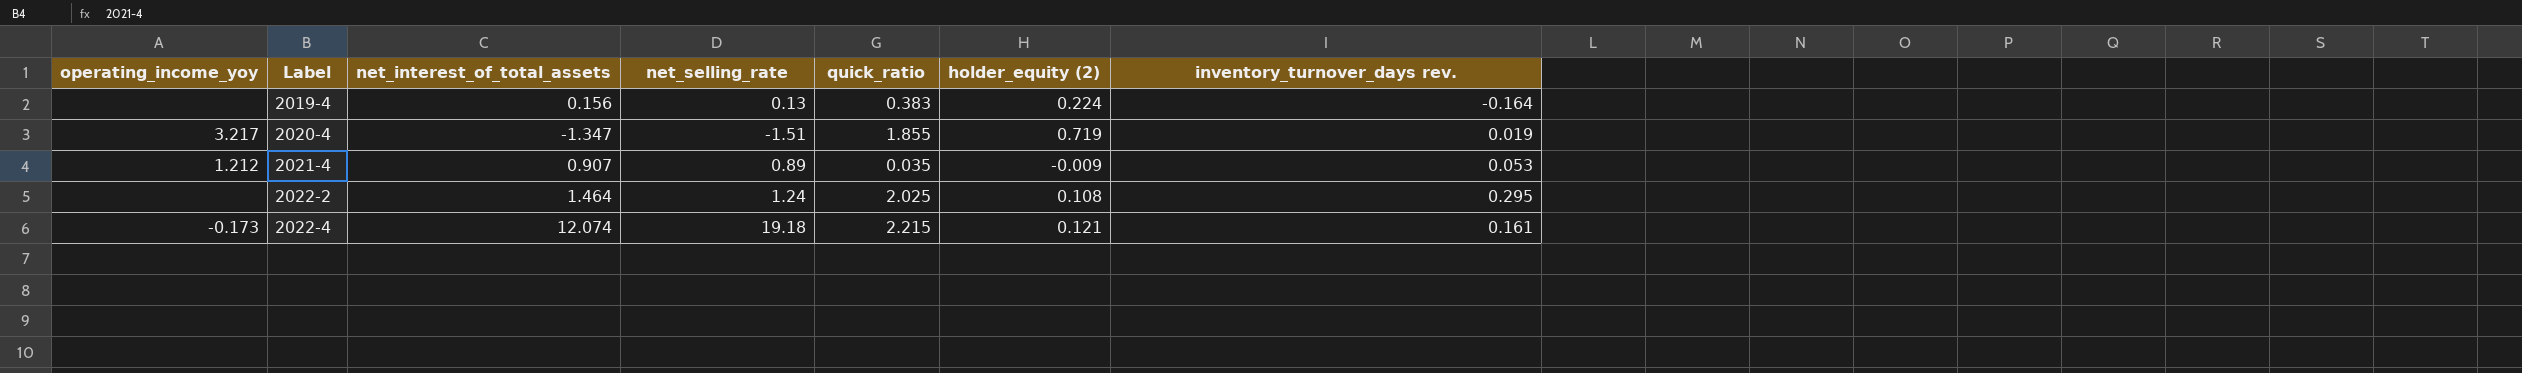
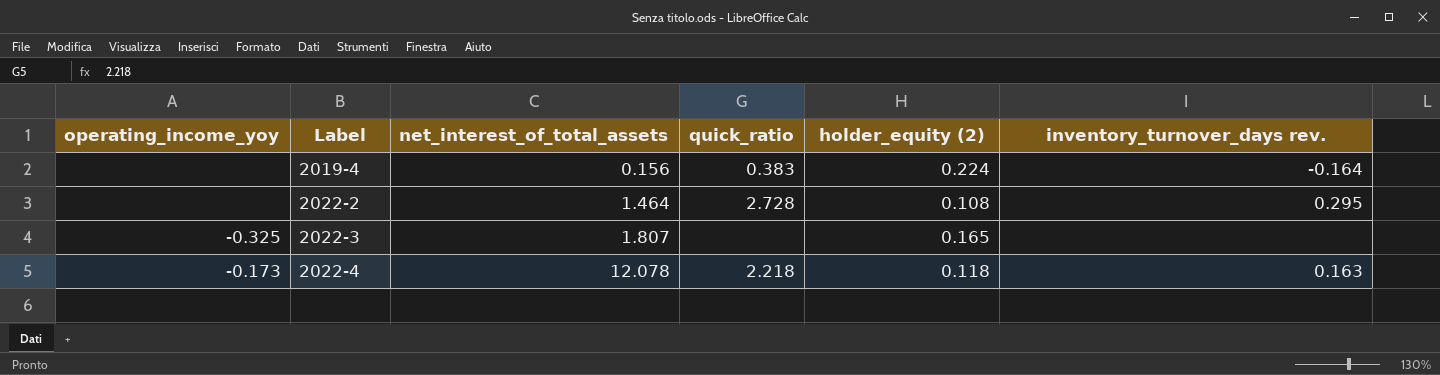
column net_selling_rate | position: 4 -> none
row 2020-4: 3.217 | -1.347 | -1.51 | 1.855 | 0.719 | 0.019 -> none
row 2021-4: 1.212 | 0.907 | 0.89 | 0.035 | -0.009 | 0.053 -> none
2022-2 | quick_ratio: 2.025 -> 2.728
row 2022-3: none -> -0.325 | 1.807 | none | 0.165 | none
2022-4 | net_interest_of_total_assets: 12.074 -> 12.078
2022-4 | quick_ratio: 2.215 -> 2.218
2022-4 | holder_equity (2): 0.121 -> 0.118
2022-4 | inventory_turnover_days rev.: 0.161 -> 0.163

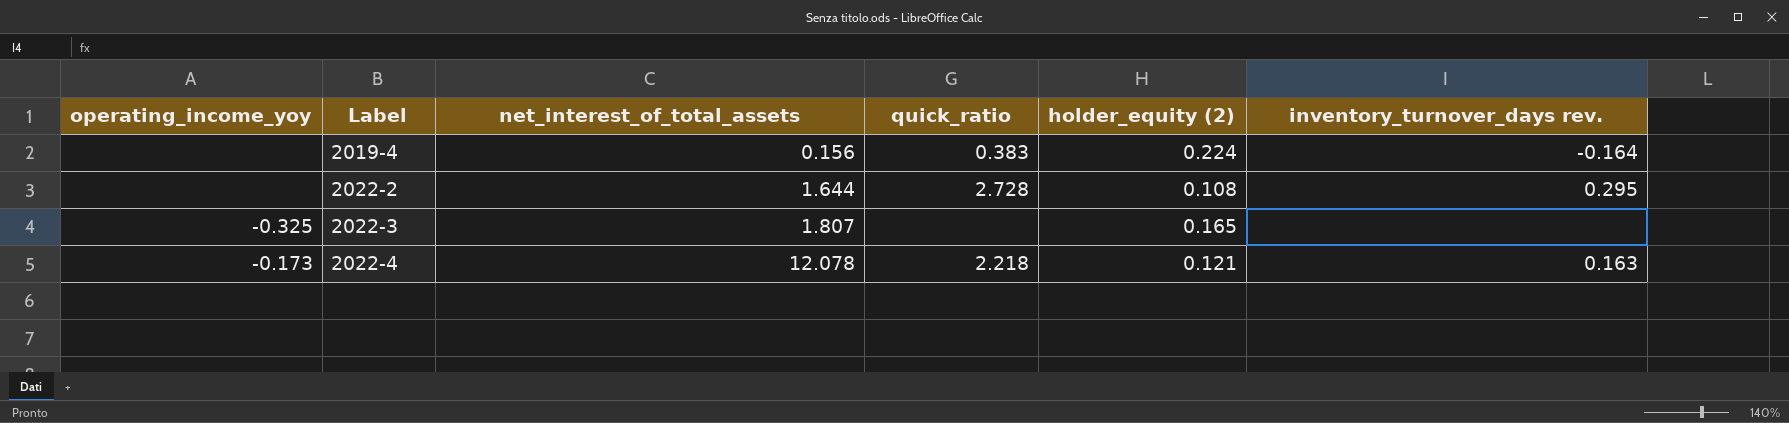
2022-2 | net_interest_of_total_assets: 1.464 -> 1.644
2022-4 | holder_equity (2): 0.118 -> 0.121

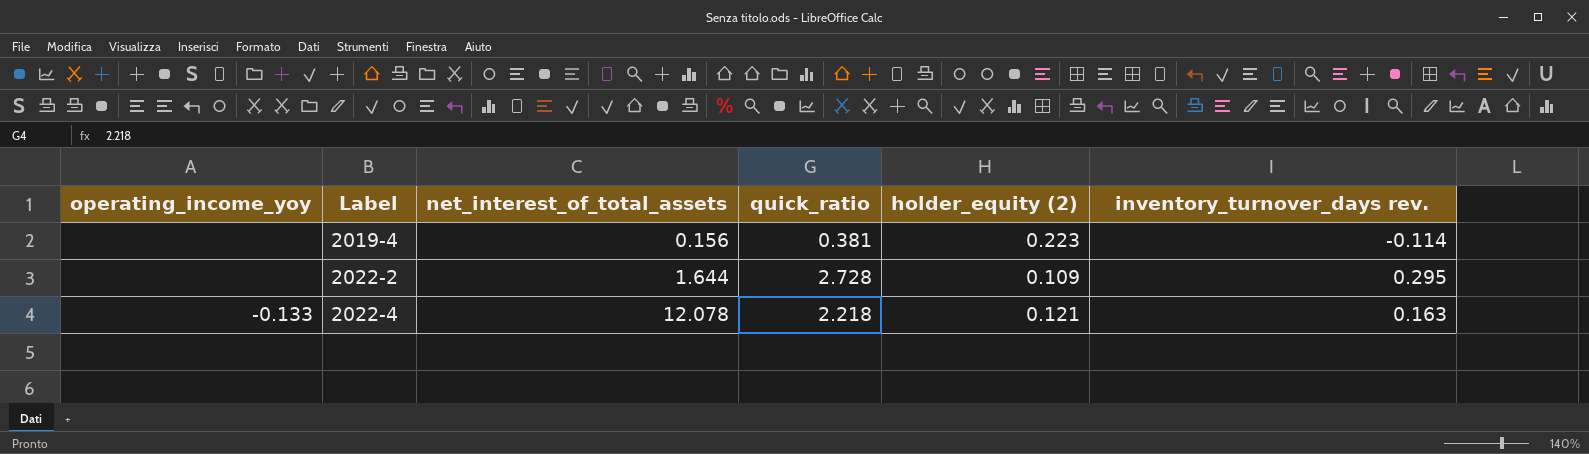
row 2022-3: -0.325 | 1.807 | none | 0.165 | none -> none
2019-4 | quick_ratio: 0.383 -> 0.381
2019-4 | holder_equity (2): 0.224 -> 0.223
2019-4 | inventory_turnover_days rev.: -0.164 -> -0.114
2022-2 | holder_equity (2): 0.108 -> 0.109
2022-4 | operating_income_yoy: -0.173 -> -0.133

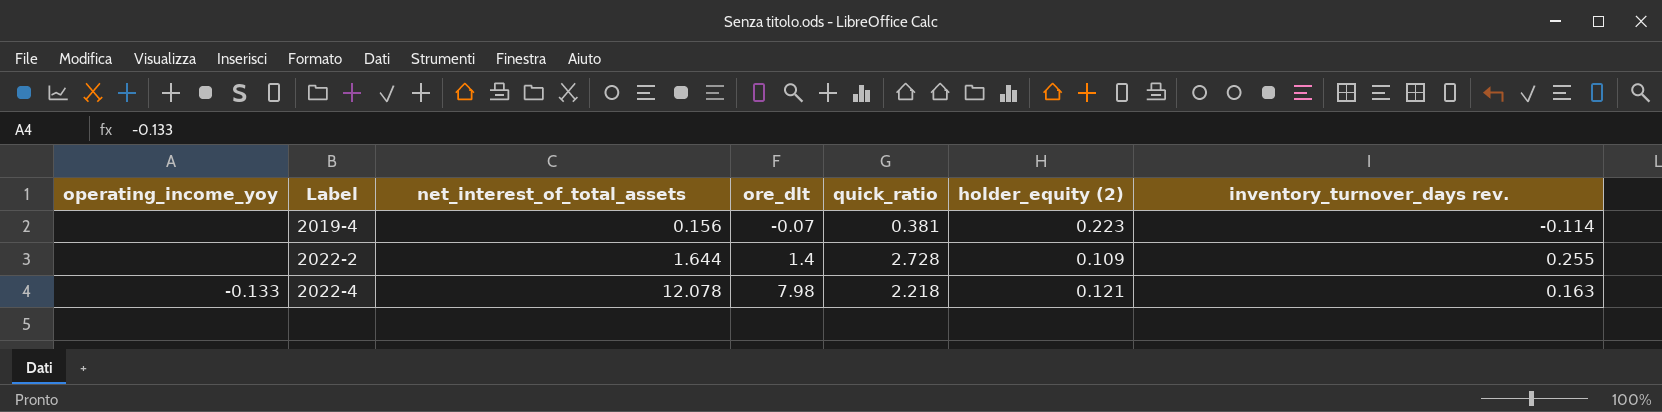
column ore_dlt | position: none -> 4
2022-2 | inventory_turnover_days rev.: 0.295 -> 0.255

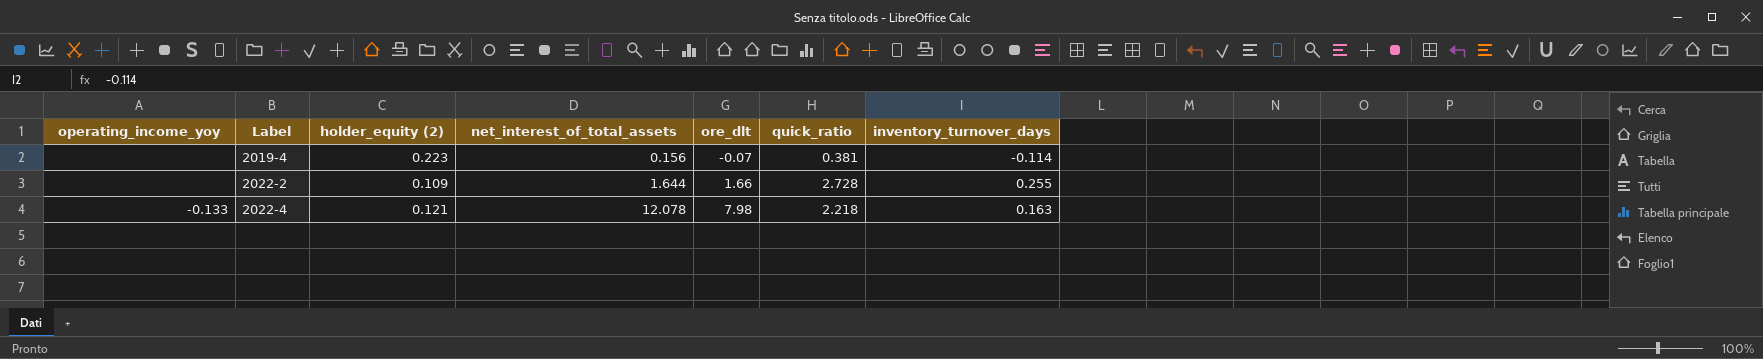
column holder_equity (2) | position: 6 -> 3
column name: inventory_turnover_days rev. -> inventory_turnover_days
2022-2 | ore_dlt: 1.4 -> 1.66

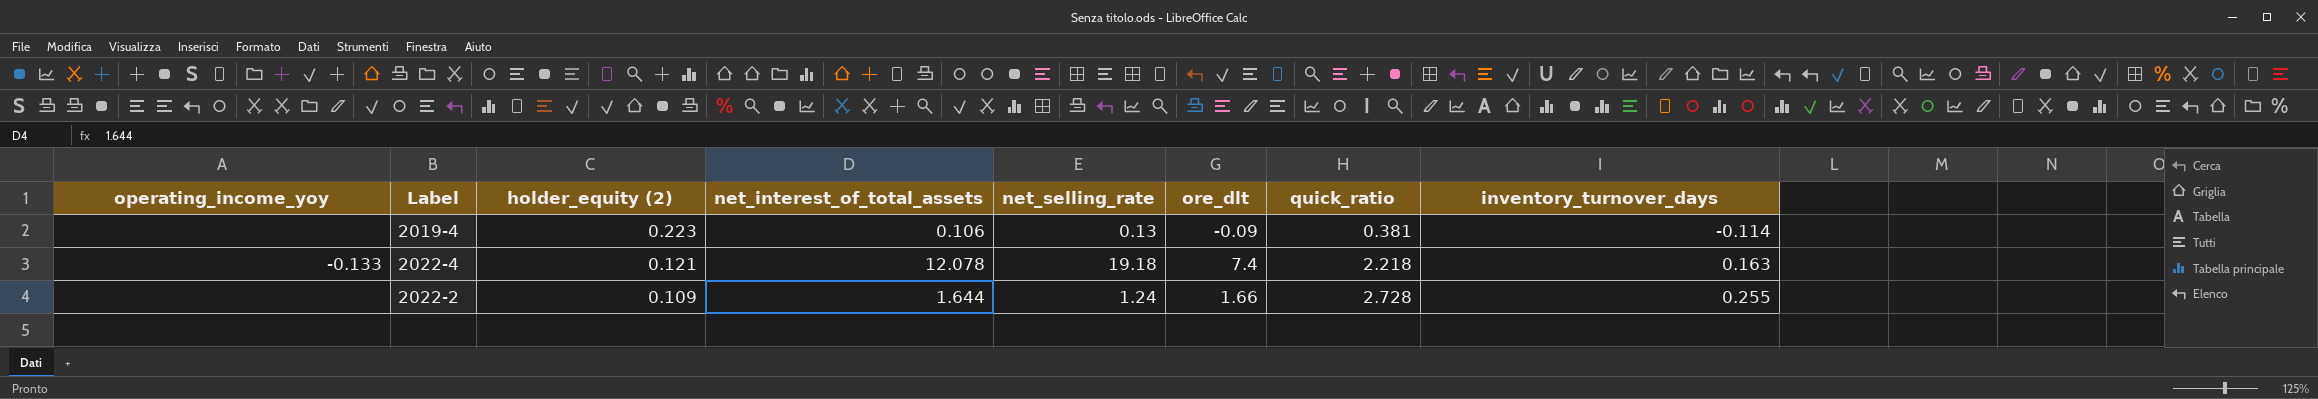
row order: Label ascending -> holder_equity (2) descending
column net_selling_rate | position: none -> 5
2019-4 | net_interest_of_total_assets: 0.156 -> 0.106
2019-4 | ore_dlt: -0.07 -> -0.09
2022-4 | ore_dlt: 7.98 -> 7.4

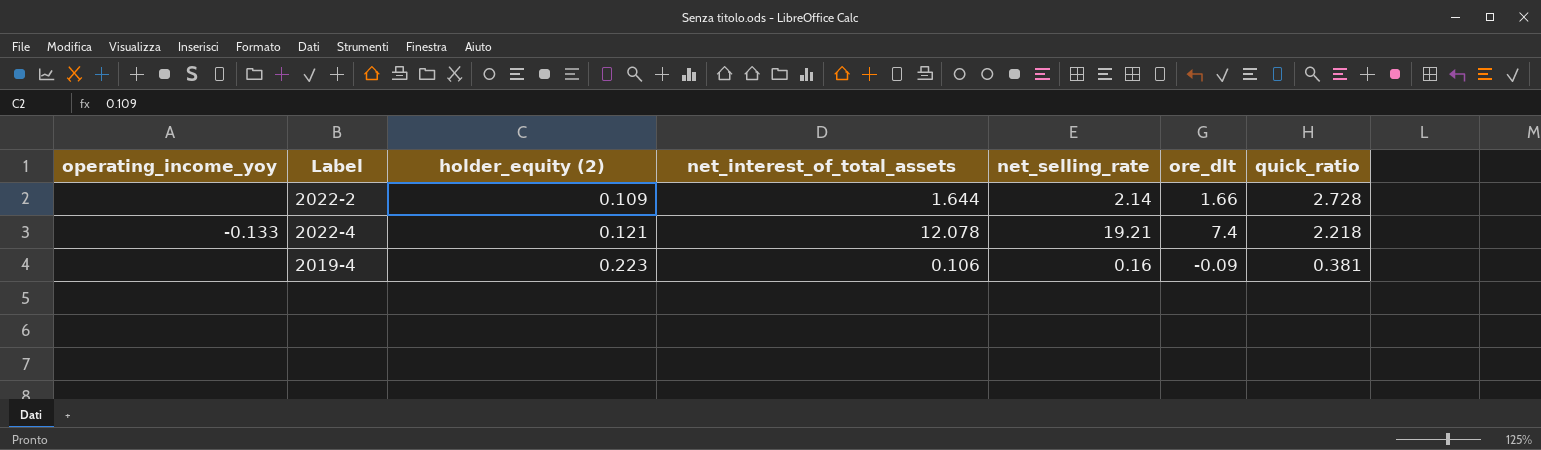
row order: holder_equity (2) descending -> holder_equity (2) ascending
column inventory_turnover_days | position: 8 -> none
2022-2 | net_selling_rate: 1.24 -> 2.14
2022-4 | net_selling_rate: 19.18 -> 19.21
2019-4 | net_selling_rate: 0.13 -> 0.16

